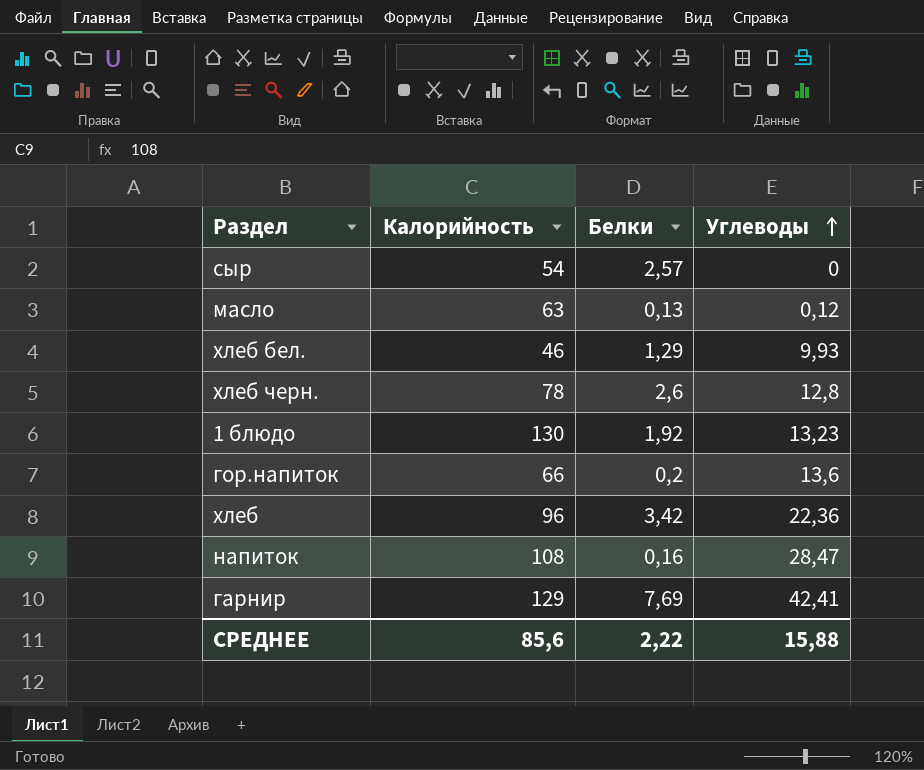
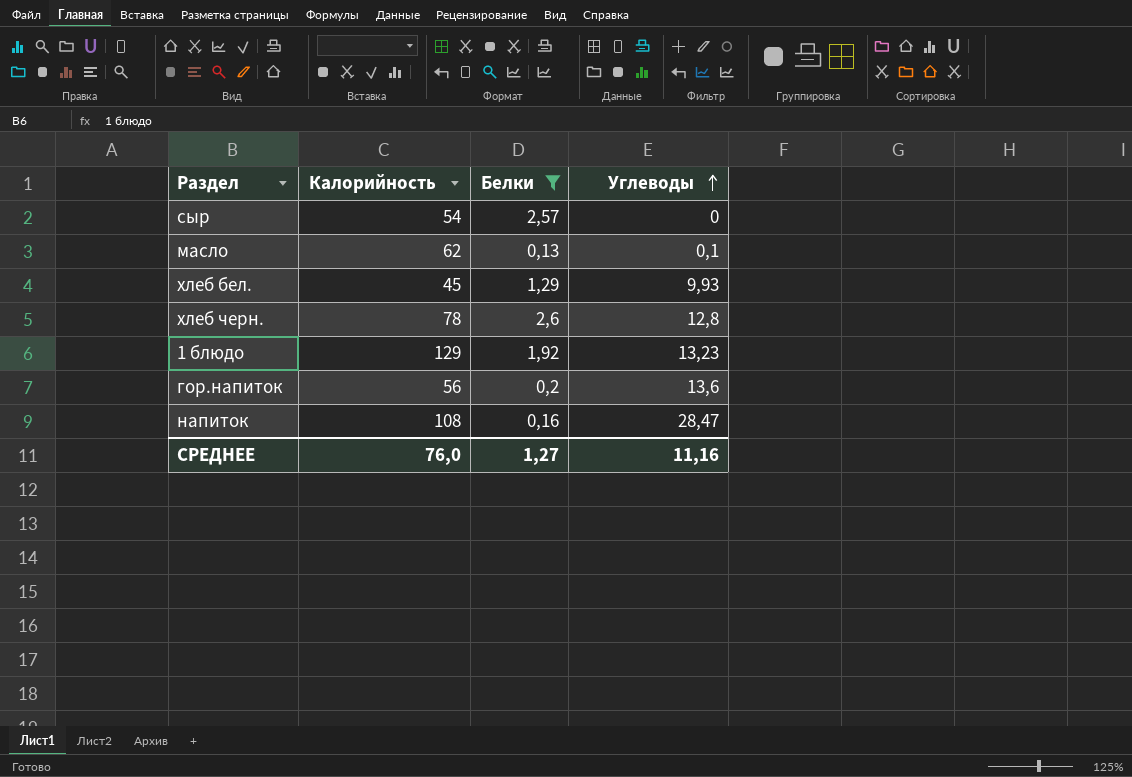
filter: none -> Белки <= 2,6
масло | Калорийность: 63 -> 62
масло | Углеводы: 0,12 -> 0,1
хлеб бел. | Калорийность: 46 -> 45
1 блюдо | Калорийность: 130 -> 129
гор.напиток | Калорийность: 66 -> 56
СРЕДНЕЕ | Калорийность: 85,6 -> 76,0
СРЕДНЕЕ | Белки: 2,22 -> 1,27
СРЕДНЕЕ | Углеводы: 15,88 -> 11,16

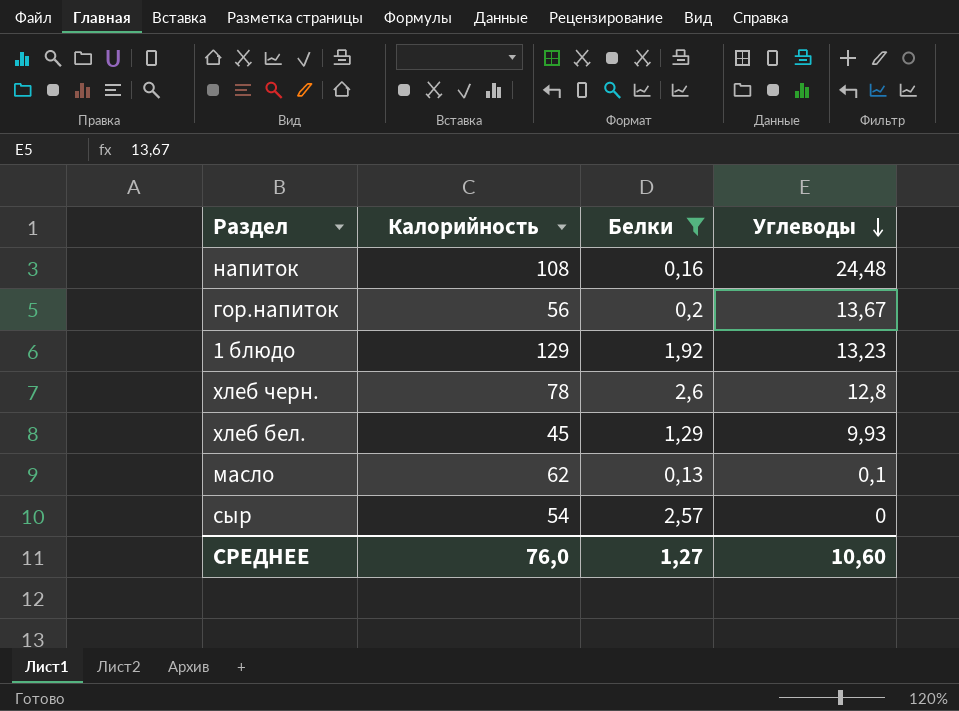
row order: Углеводы ascending -> Углеводы descending
напиток | Углеводы: 28,47 -> 24,48
гор.напиток | Углеводы: 13,6 -> 13,67
СРЕДНЕЕ | Углеводы: 11,16 -> 10,60

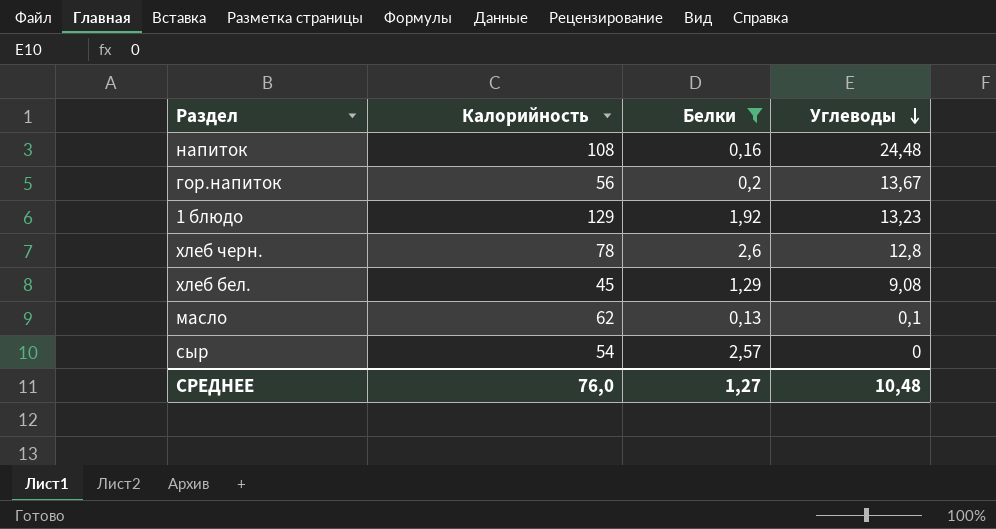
хлеб бел. | Углеводы: 9,93 -> 9,08
СРЕДНЕЕ | Углеводы: 10,60 -> 10,48

